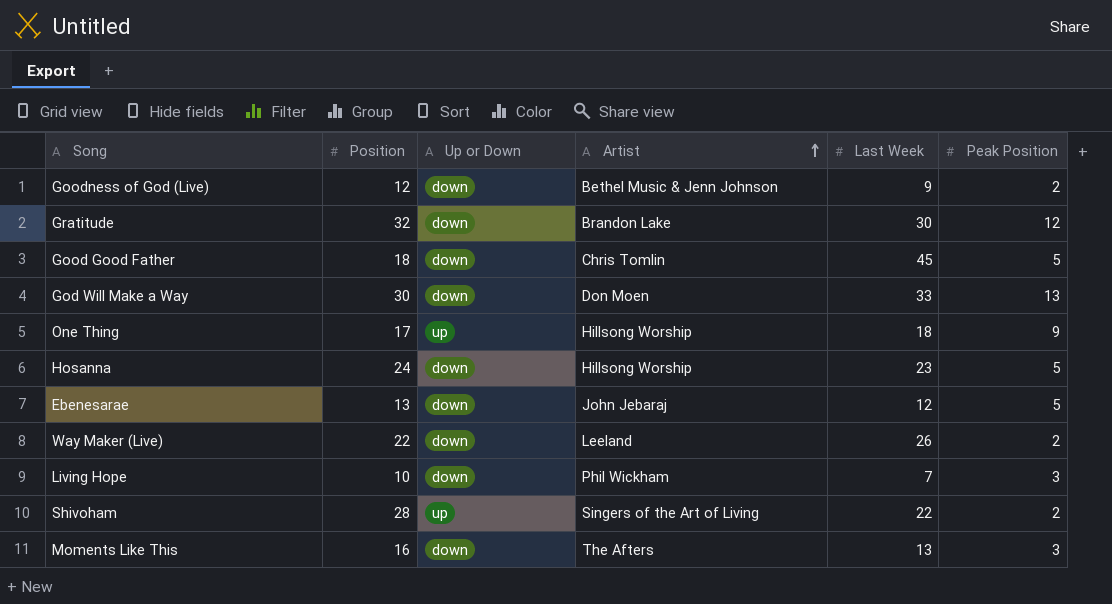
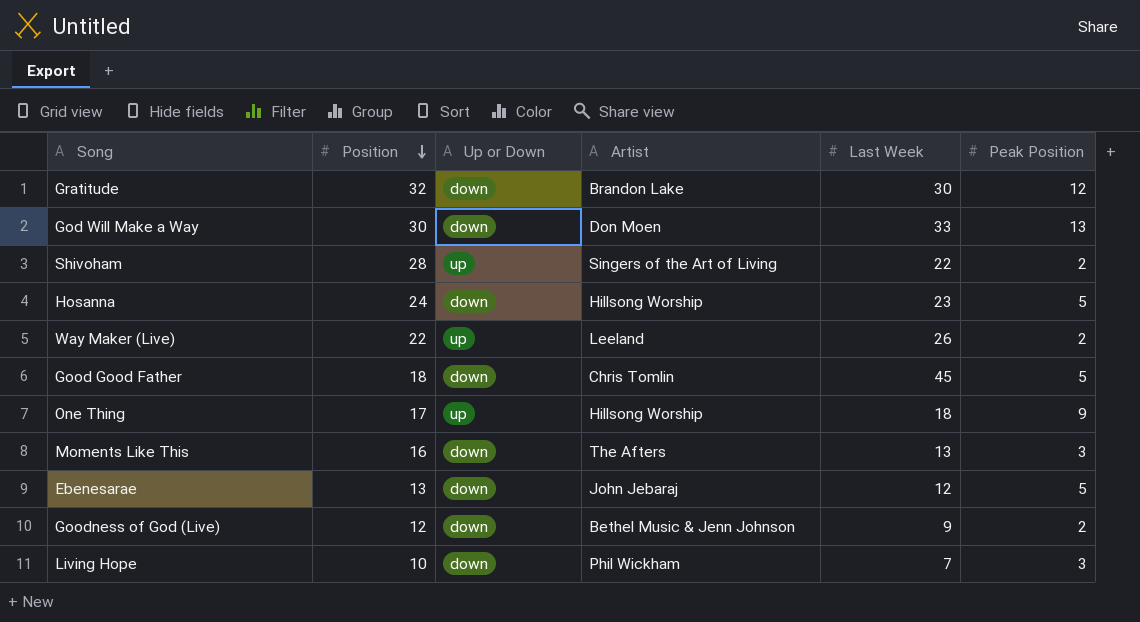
row order: Artist ascending -> Position descending
Way Maker (Live) | Up or Down: down -> up

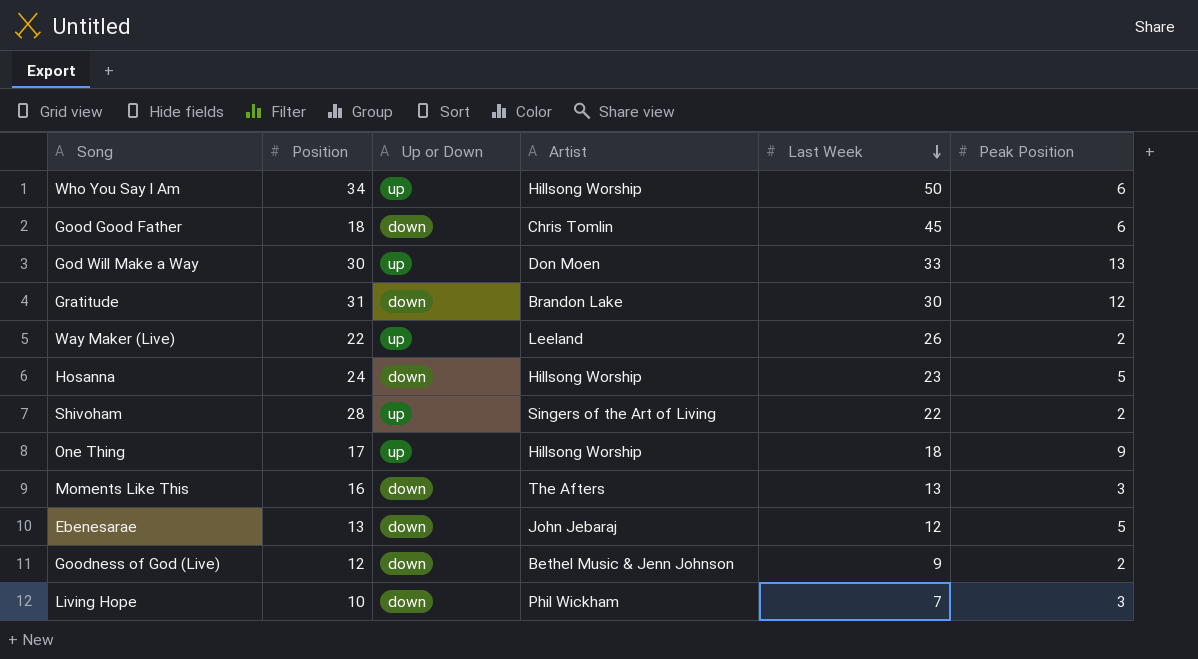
row order: Position descending -> Last Week descending
row Who You Say I Am: none -> 34 | up | Hillsong Worship | 50 | 6
Good Good Father | Peak Position: 5 -> 6
God Will Make a Way | Up or Down: down -> up
Gratitude | Position: 32 -> 31

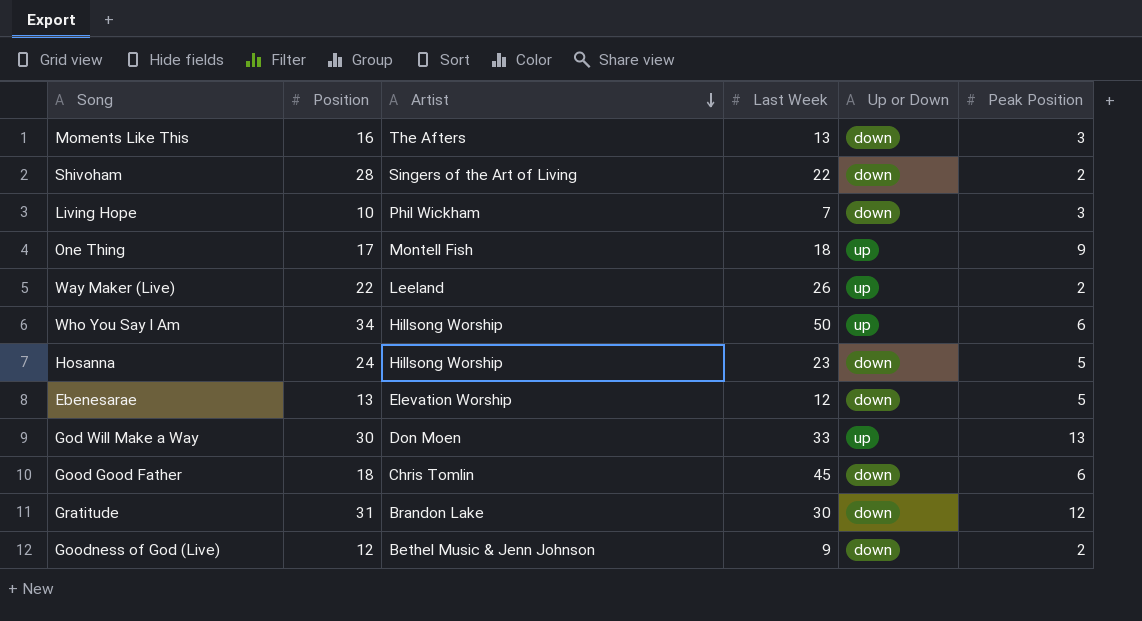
row order: Last Week descending -> Artist descending
column Up or Down | position: 3 -> 5
Shivoham | Up or Down: up -> down
One Thing | Artist: Hillsong Worship -> Montell Fish
Ebenesarae | Artist: John Jebaraj -> Elevation Worship

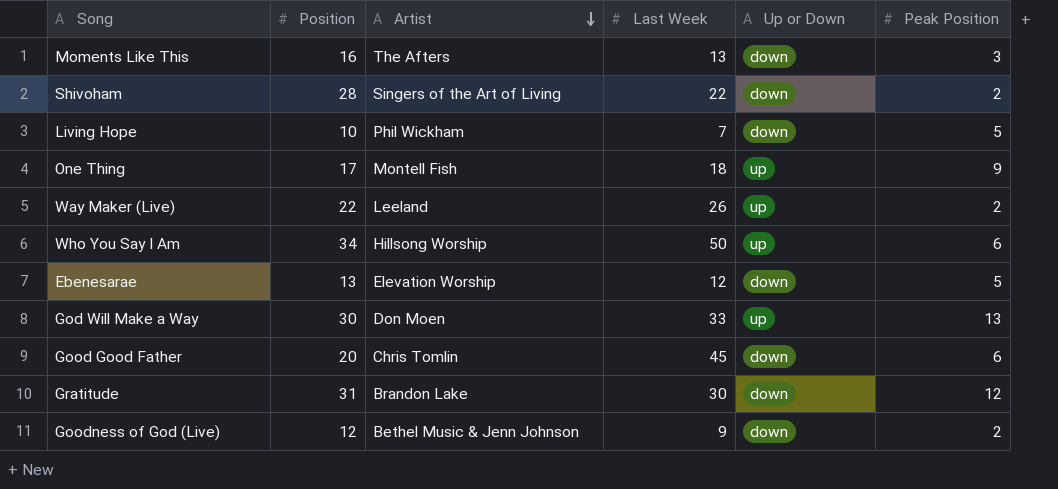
row Hosanna: 24 | Hillsong Worship | 23 | down | 5 -> none
Living Hope | Peak Position: 3 -> 5
Good Good Father | Position: 18 -> 20

